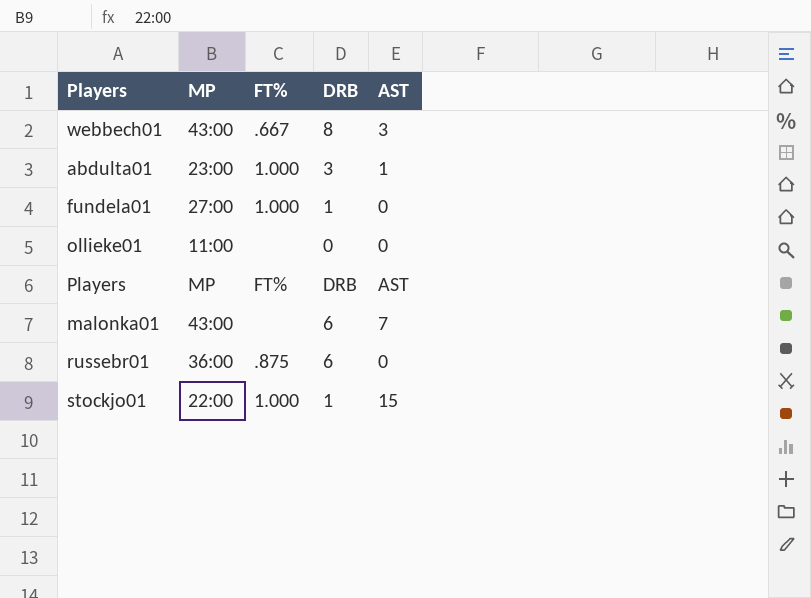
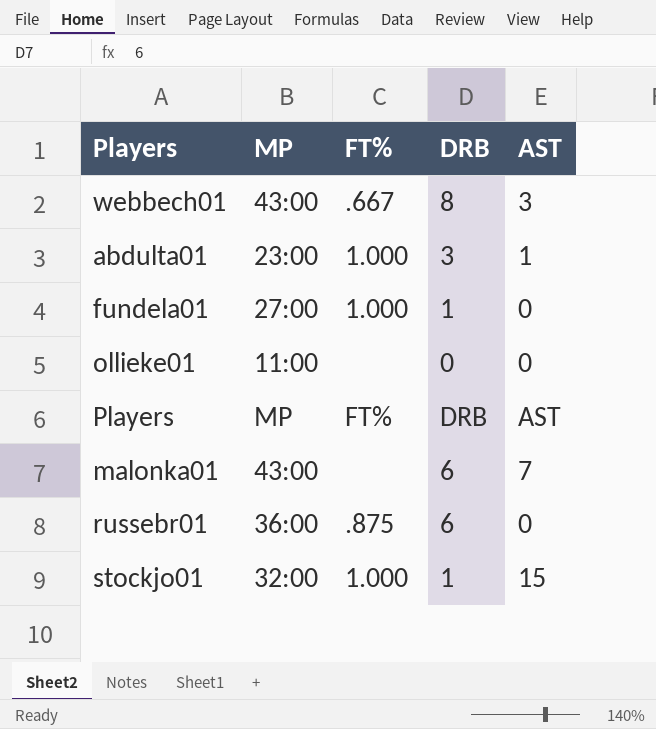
stockjo01 | MP: 22:00 -> 32:00

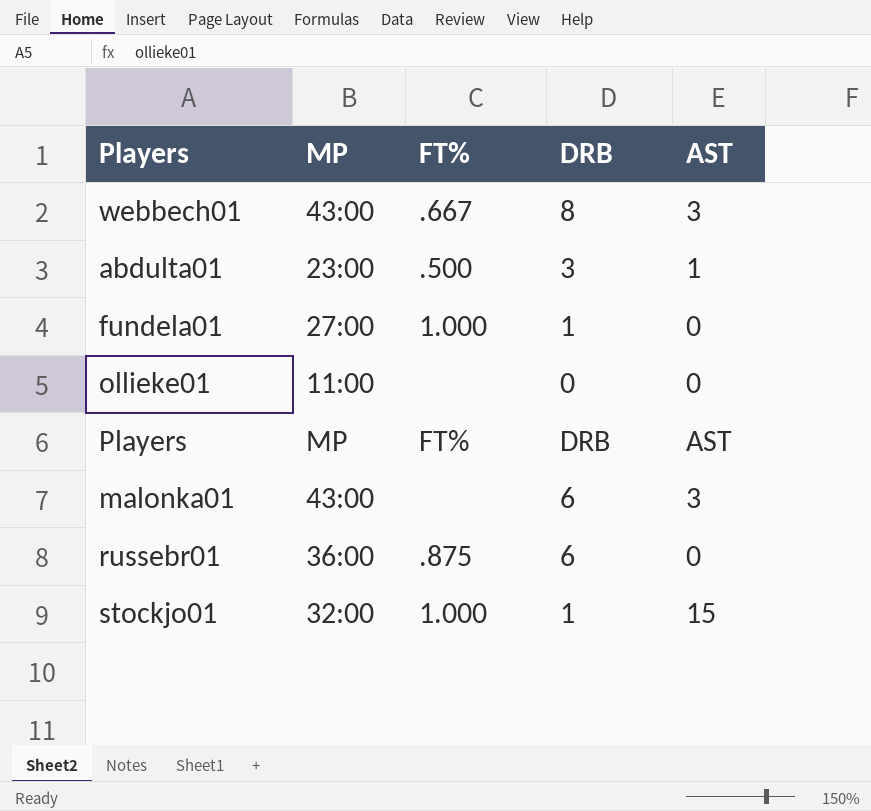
abdulta01 | FT%: 1.000 -> .500
malonka01 | AST: 7 -> 3

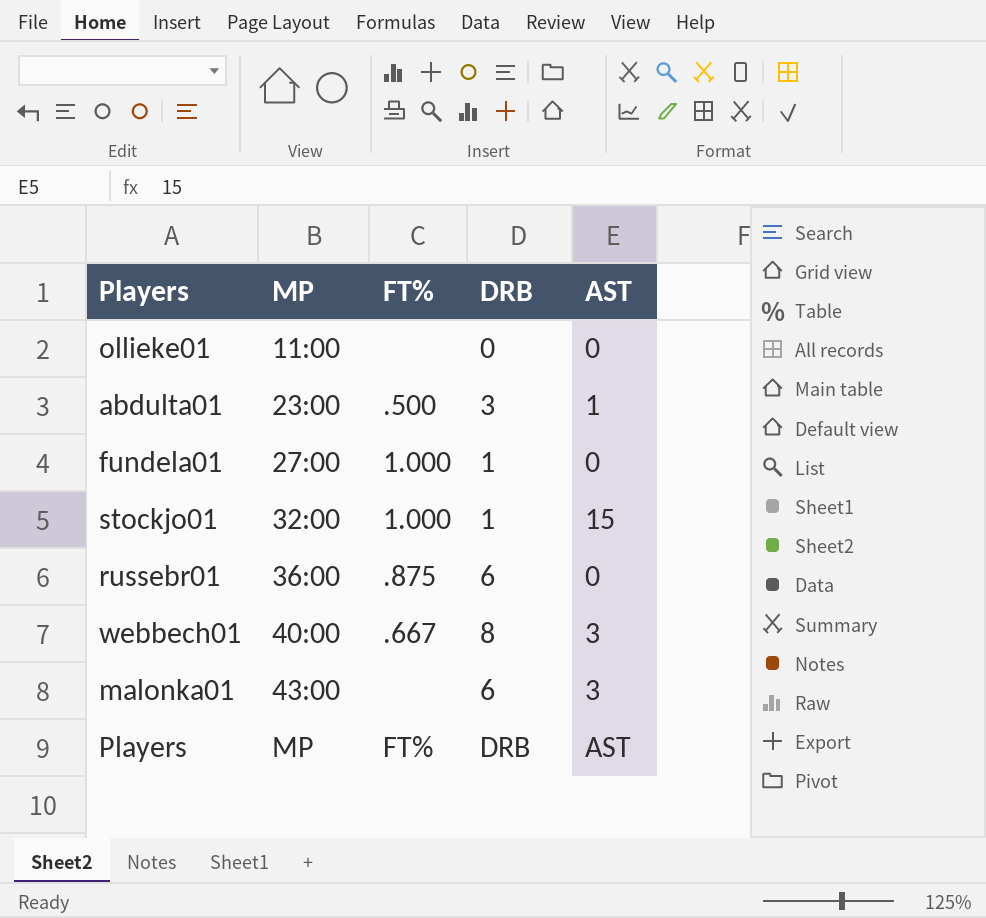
row order: none -> MP ascending
webbech01 | MP: 43:00 -> 40:00

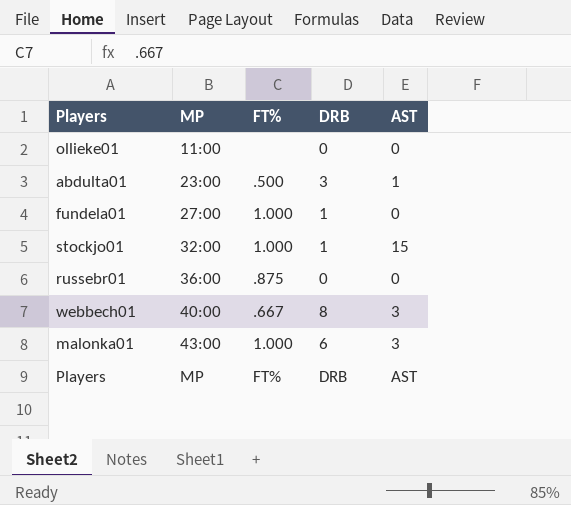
russebr01 | DRB: 6 -> 0
malonka01 | FT%: none -> 1.000

